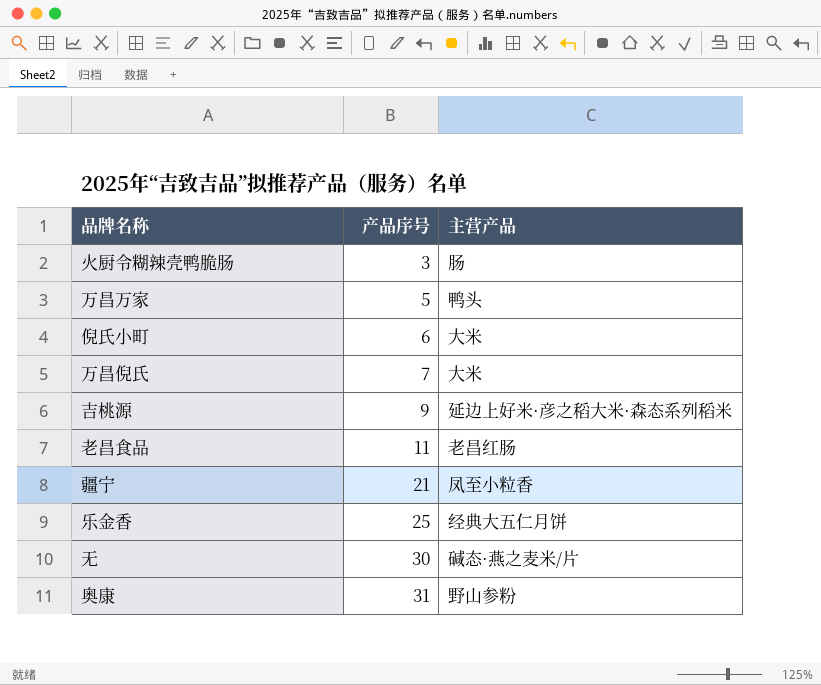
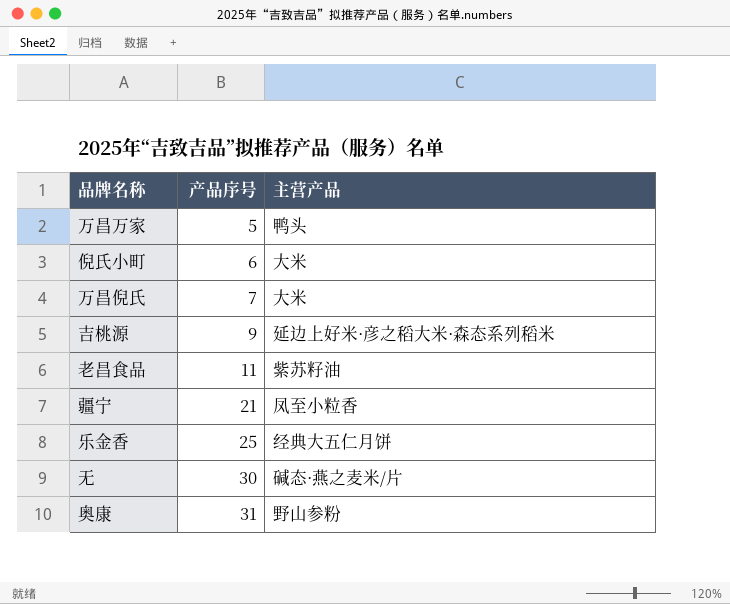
row 火厨令糊辣壳鸭脆肠: 3 | 肠 -> none
老昌食品 | 主营产品: 老昌红肠 -> 紫苏籽油

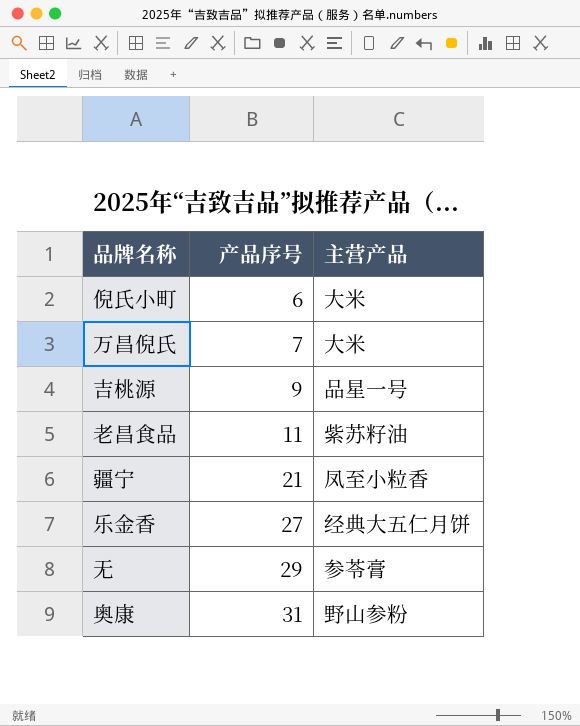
row 万昌万家: 5 | 鸭头 -> none
吉桃源 | 主营产品: 延边上好米·彦之稻大米·森态系列稻米 -> 品星一号
乐金香 | 产品序号: 25 -> 27
无 | 产品序号: 30 -> 29
无 | 主营产品: 碱态·燕之麦米/片 -> 参苓膏

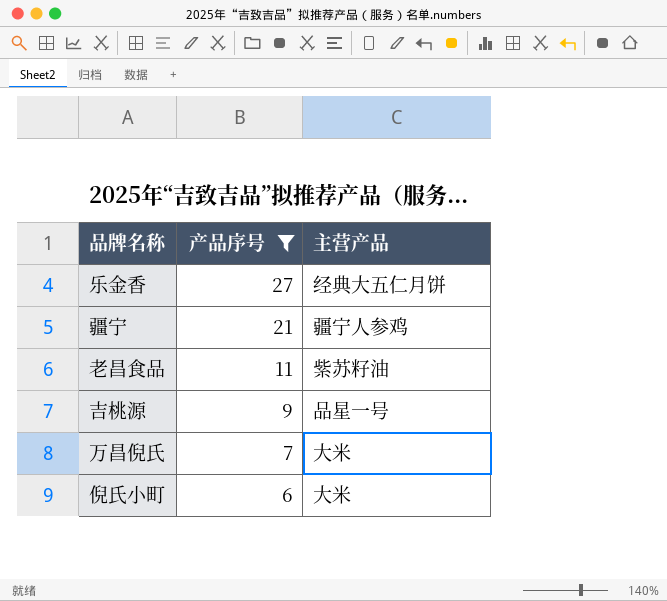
filter: none -> 产品序号 <= 27
row order: 产品序号 ascending -> 产品序号 descending
疆宁 | 主营产品: 凤至小粒香 -> 疆宁人参鸡

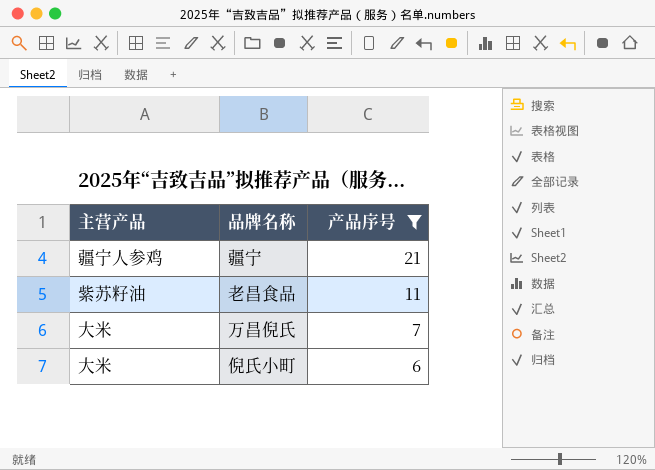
column 主营产品 | position: 3 -> 1
row 乐金香: 27 | 经典大五仁月饼 -> none
row 吉桃源: 9 | 品星一号 -> none

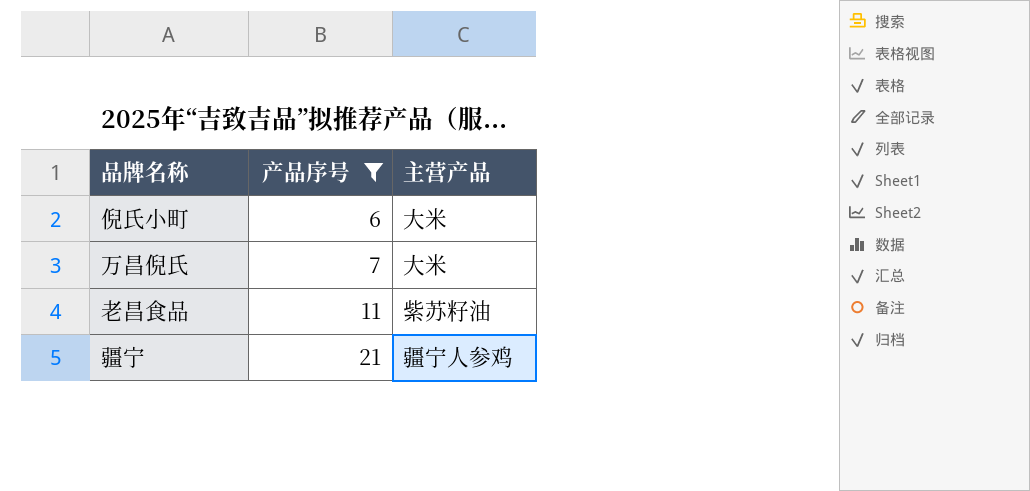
row order: 产品序号 descending -> 产品序号 ascending
column 主营产品 | position: 1 -> 3

